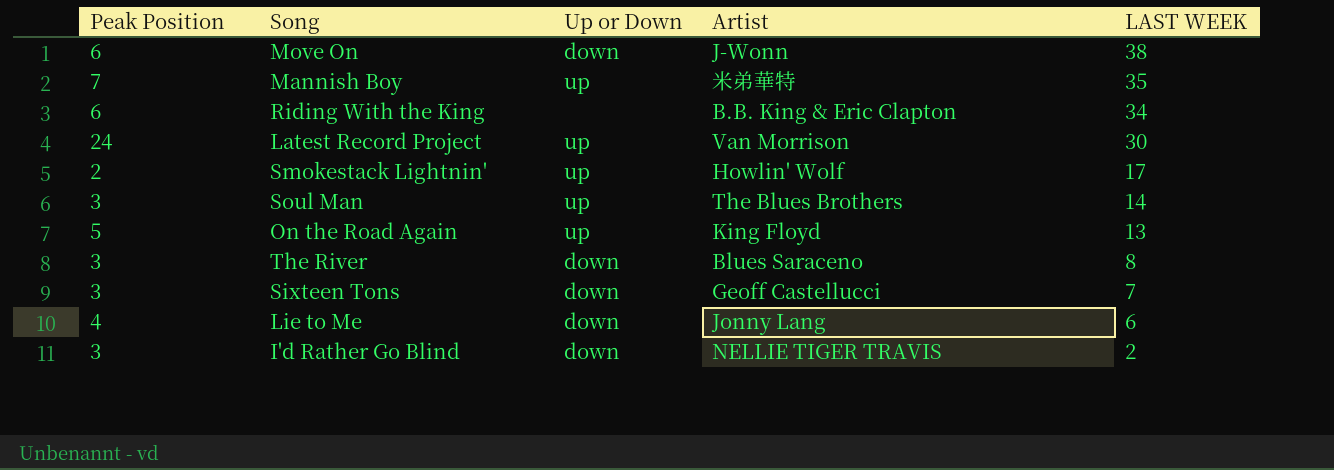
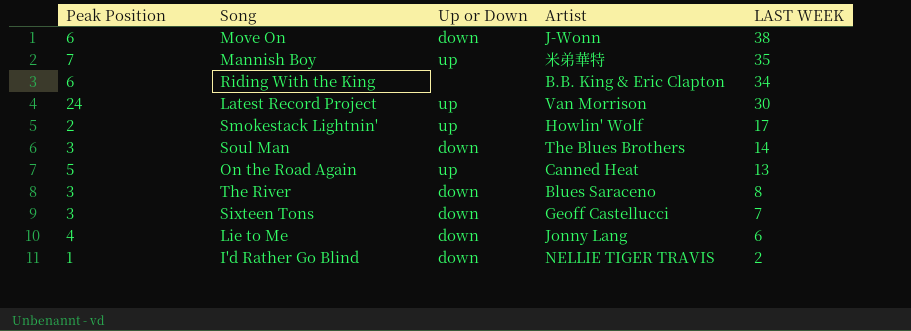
Soul Man | Up or Down: up -> down
On the Road Again | Artist: King Floyd -> Canned Heat
I'd Rather Go Blind | Peak Position: 3 -> 1

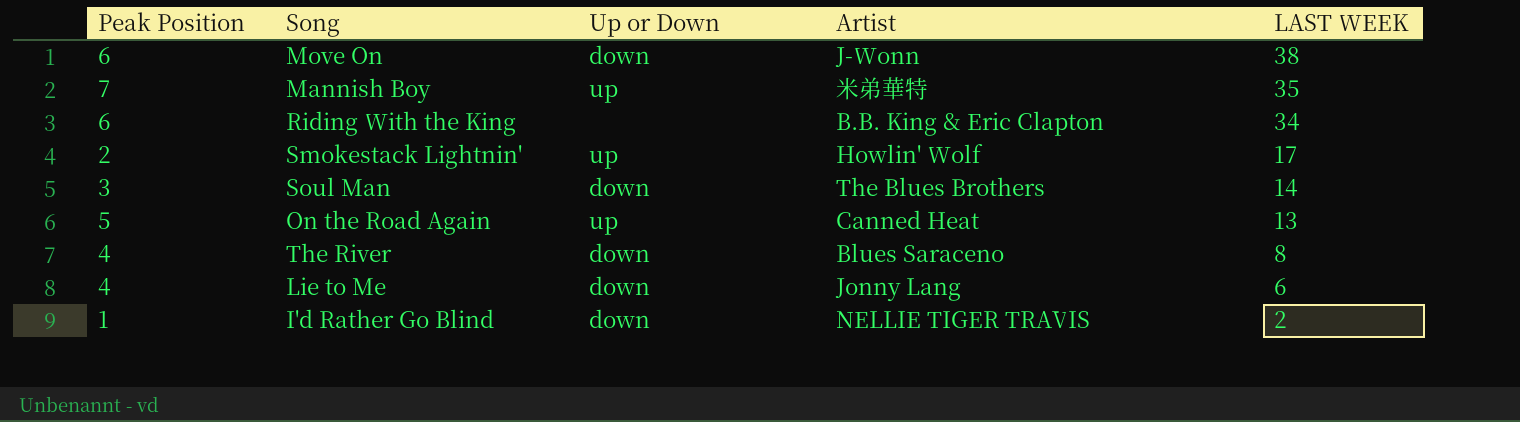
row Latest Record Project: 24 | up | Van Morrison | 30 -> none
row Sixteen Tons: 3 | down | Geoff Castellucci | 7 -> none
The River | Peak Position: 3 -> 4

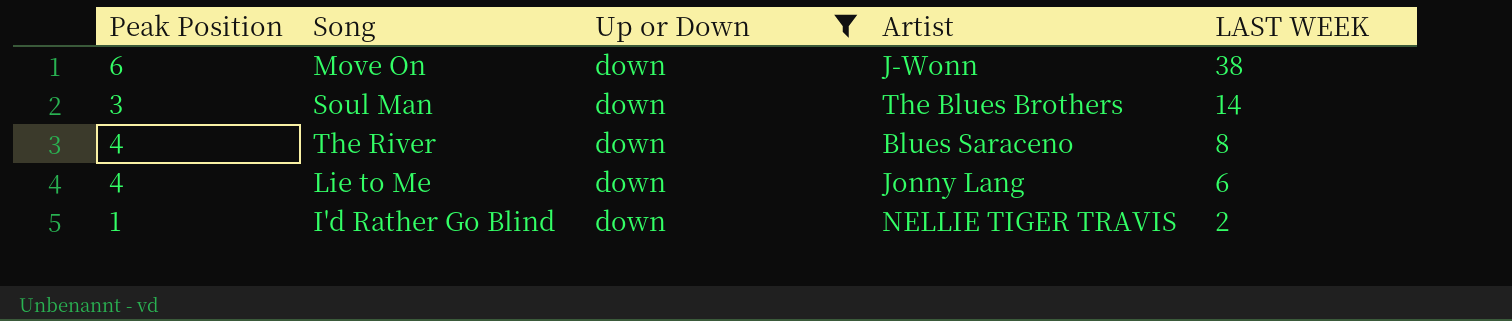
filter: none -> Up or Down = down

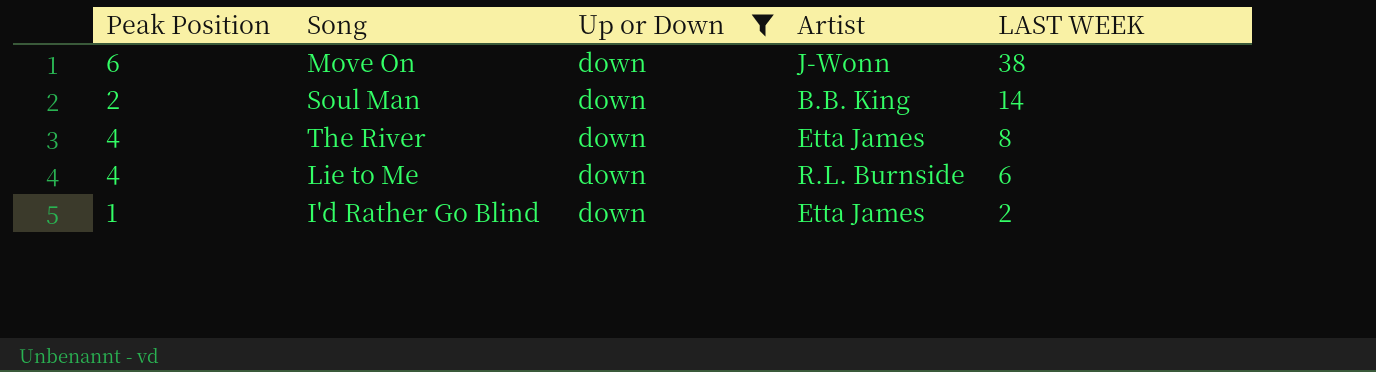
Soul Man | Peak Position: 3 -> 2
Soul Man | Artist: The Blues Brothers -> B.B. King
The River | Artist: Blues Saraceno -> Etta James
Lie to Me | Artist: Jonny Lang -> R.L. Burnside
I'd Rather Go Blind | Artist: NELLIE TIGER TRAVIS -> Etta James

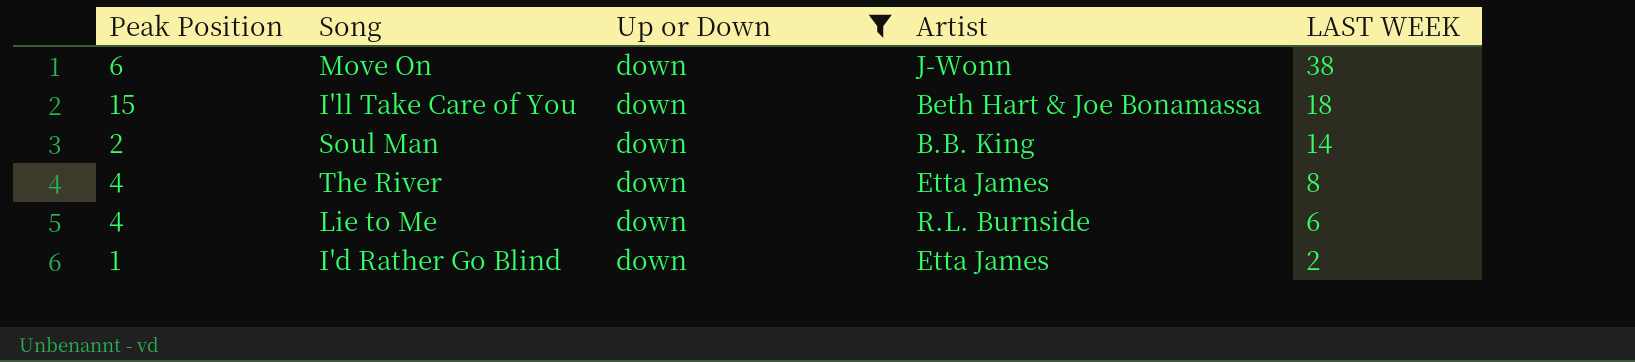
row I'll Take Care of You: none -> 15 | down | Beth Hart & Joe Bonamassa | 18

